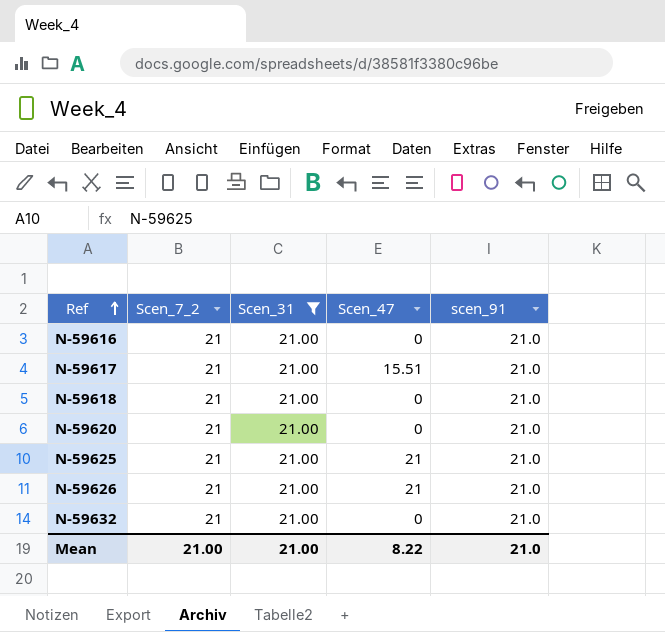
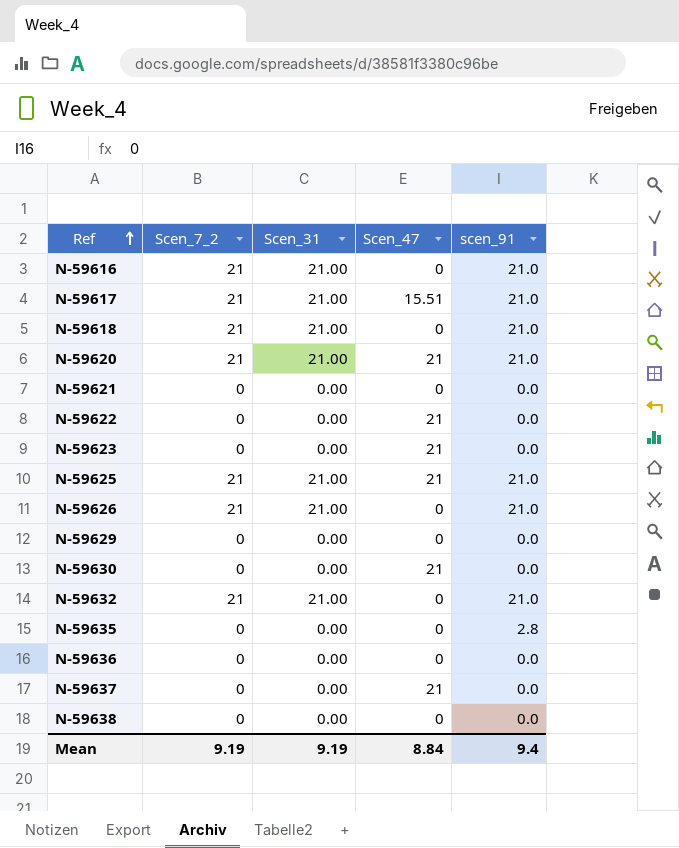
filter: Scen_31 = 21.00 -> none
N-59620 | Scen_47: 0 -> 21
N-59626 | Scen_47: 21 -> 0
Mean | Scen_7_2: 21.00 -> 9.19
Mean | Scen_31: 21.00 -> 9.19
Mean | Scen_47: 8.22 -> 8.84
Mean | scen_91: 21.0 -> 9.4

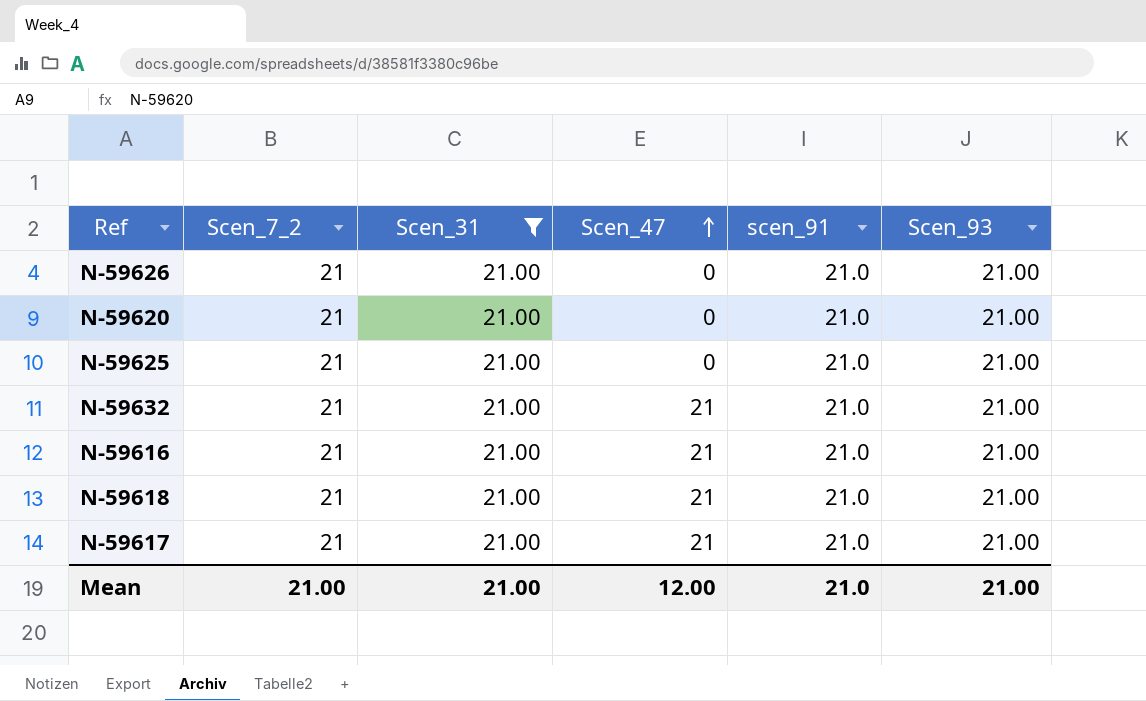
filter: none -> Scen_31 = 21.00
row order: Ref ascending -> Scen_47 ascending
column Scen_93 | position: none -> 6
N-59620 | Scen_47: 21 -> 0
N-59625 | Scen_47: 21 -> 0
N-59632 | Scen_47: 0 -> 21
N-59616 | Scen_47: 0 -> 21
N-59618 | Scen_47: 0 -> 21
N-59617 | Scen_47: 15.51 -> 21
Mean | Scen_7_2: 9.19 -> 21.00
Mean | Scen_31: 9.19 -> 21.00
Mean | Scen_47: 8.84 -> 12.00
Mean | scen_91: 9.4 -> 21.0

